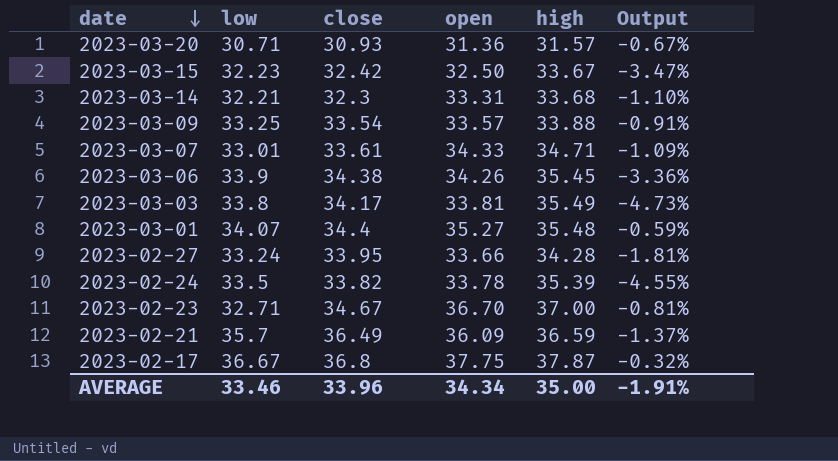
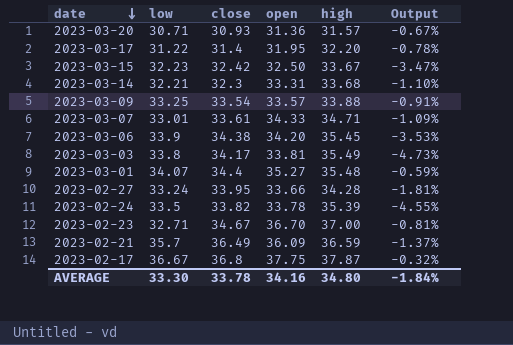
row 2023-03-17: none -> 31.22 | 31.4 | 31.95 | 32.20 | -0.78%
2023-03-06 | open: 34.26 -> 34.20
2023-03-06 | Output: -3.36% -> -3.53%
AVERAGE | low: 33.46 -> 33.30
AVERAGE | close: 33.96 -> 33.78
AVERAGE | open: 34.34 -> 34.16
AVERAGE | high: 35.00 -> 34.80
AVERAGE | Output: -1.91% -> -1.84%

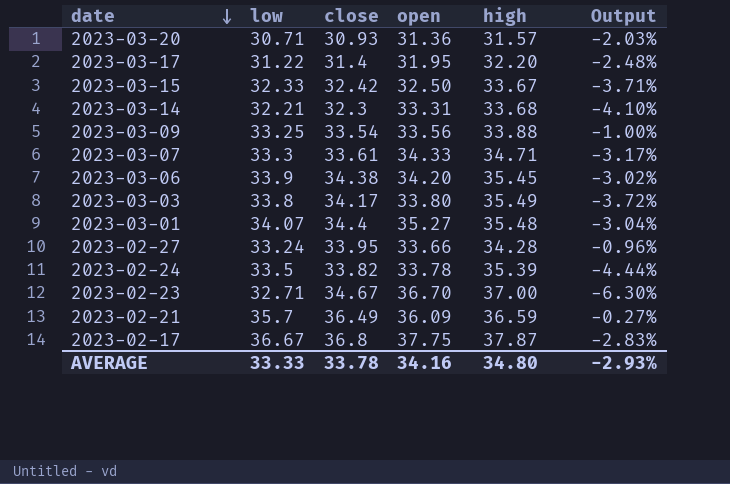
column Output | formula: ([open] - [high]) / [high] -> ([close] - [high]) / [high]
2023-03-15 | low: 32.23 -> 32.33
2023-03-09 | open: 33.57 -> 33.56
2023-03-07 | low: 33.01 -> 33.3
2023-03-03 | open: 33.81 -> 33.80
AVERAGE | low: 33.30 -> 33.33
AVERAGE | Output: -1.84% -> -2.93%

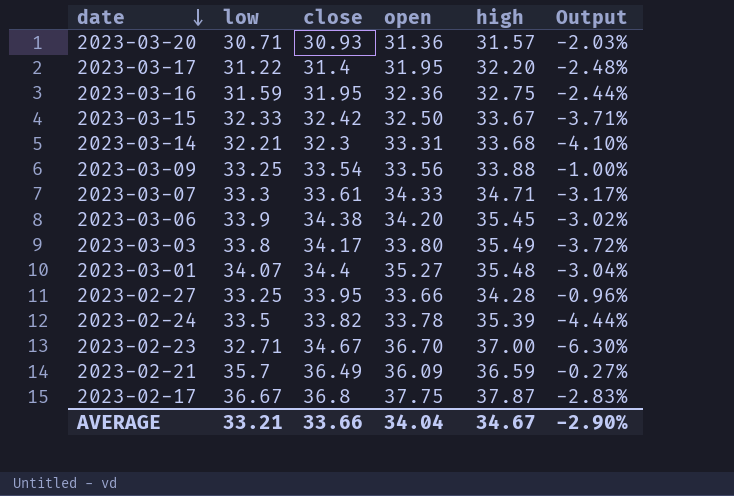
row 2023-03-16: none -> 31.59 | 31.95 | 32.36 | 32.75 | -2.44%
2023-02-27 | low: 33.24 -> 33.25
AVERAGE | low: 33.33 -> 33.21
AVERAGE | close: 33.78 -> 33.66
AVERAGE | open: 34.16 -> 34.04
AVERAGE | high: 34.80 -> 34.67
AVERAGE | Output: -2.93% -> -2.90%

